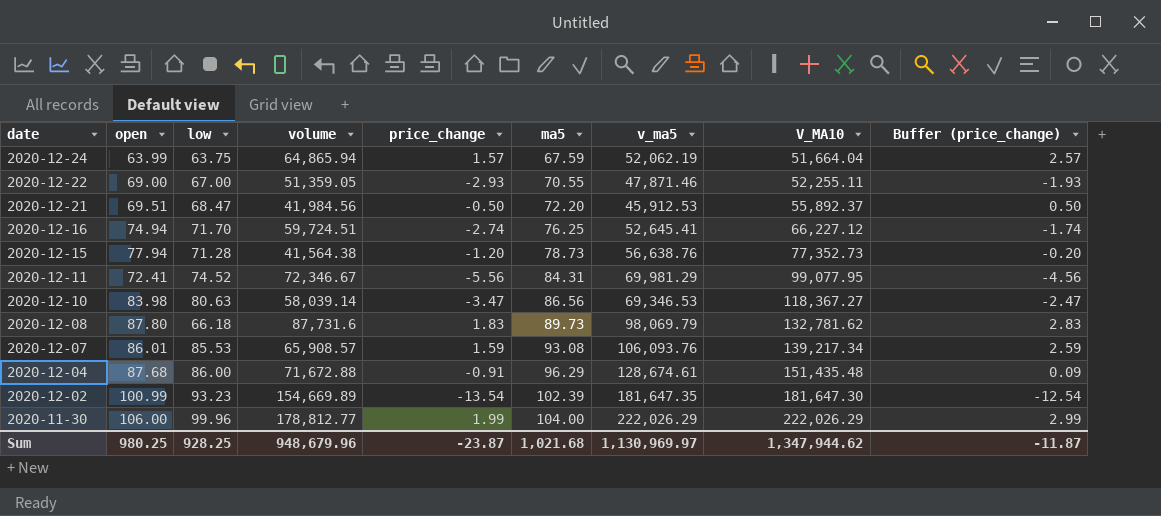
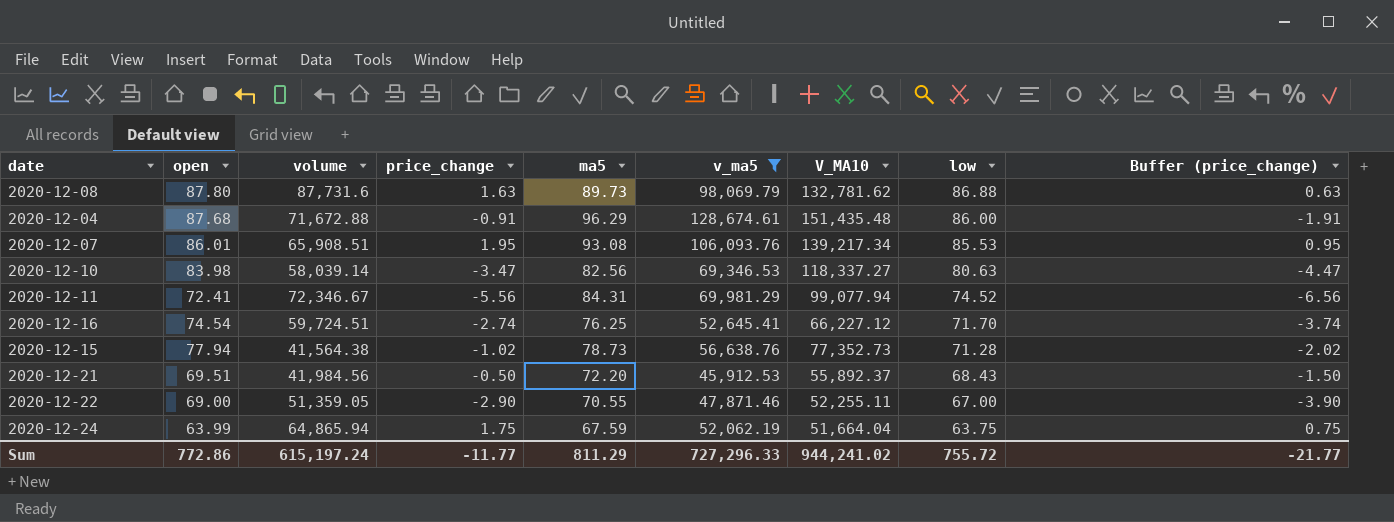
filter: none -> v_ma5 <= 128,674.61
row order: date descending -> low descending
column low | position: 3 -> 8
column Buffer (price_change) | formula: [price_change] + 1 -> [price_change] - 1
2020-12-08 | price_change: 1.83 -> 1.63
2020-12-08 | low: 66.18 -> 86.88
2020-12-07 | volume: 65,908.57 -> 65,908.51
2020-12-07 | price_change: 1.59 -> 1.95
2020-12-10 | ma5: 86.56 -> 82.56
2020-12-10 | V_MA10: 118,367.27 -> 118,337.27
2020-12-11 | V_MA10: 99,077.95 -> 99,077.94
2020-12-16 | open: 74.94 -> 74.54
2020-12-15 | price_change: -1.20 -> -1.02
2020-12-21 | low: 68.47 -> 68.43
2020-12-22 | price_change: -2.93 -> -2.90
2020-12-24 | price_change: 1.57 -> 1.75
Sum | open: 980.25 -> 772.86
Sum | volume: 948,679.96 -> 615,197.24
Sum | price_change: -23.87 -> -11.77
Sum | ma5: 1,021.68 -> 811.29
Sum | v_ma5: 1,130,969.97 -> 727,296.33
Sum | V_MA10: 1,347,944.62 -> 944,241.02
Sum | low: 928.25 -> 755.72
Sum | Buffer (price_change): -11.87 -> -21.77

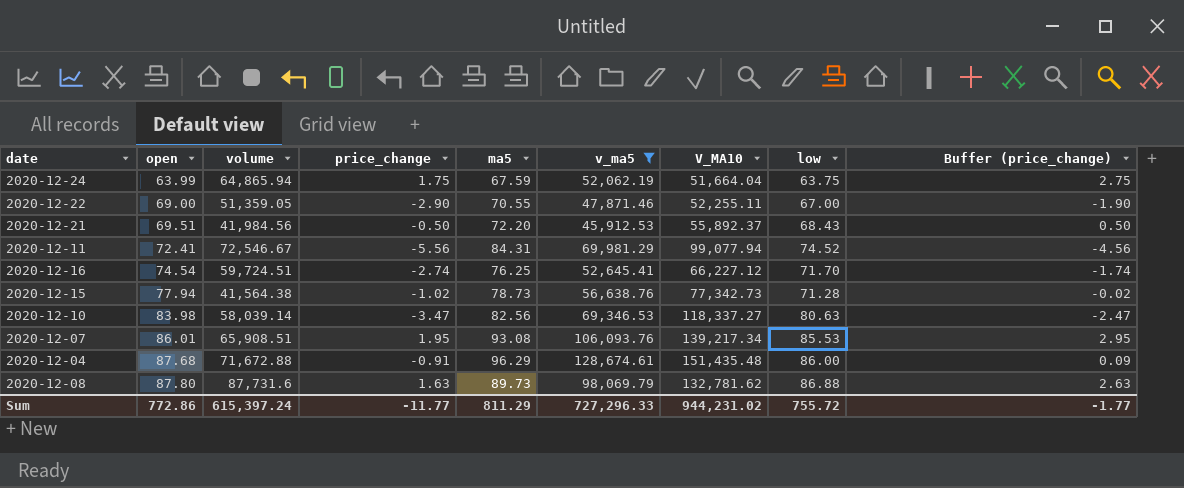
row order: low descending -> open ascending
column Buffer (price_change) | formula: [price_change] - 1 -> [price_change] + 1
2020-12-11 | volume: 72,346.67 -> 72,546.67
2020-12-15 | V_MA10: 77,352.73 -> 77,342.73
Sum | volume: 615,197.24 -> 615,397.24
Sum | V_MA10: 944,241.02 -> 944,231.02
Sum | Buffer (price_change): -21.77 -> -1.77

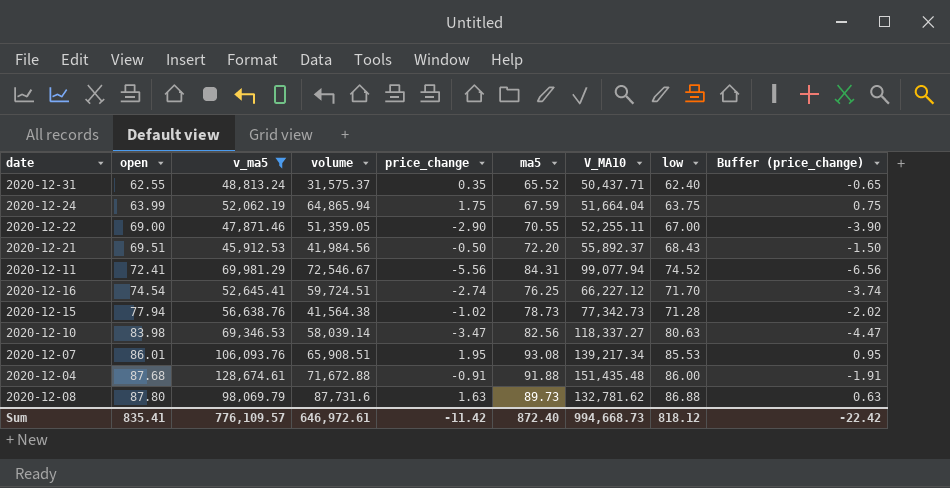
column v_ma5 | position: 6 -> 3
column Buffer (price_change) | formula: [price_change] + 1 -> [price_change] - 1
row 2020-12-31: none -> 62.55 | 48,813.24 | 31,575.37 | 0.35 | 65.52 | 50,437.71 | 62.40 | -0.65
2020-12-04 | ma5: 96.29 -> 91.88
Sum | open: 772.86 -> 835.41
Sum | v_ma5: 727,296.33 -> 776,109.57
Sum | volume: 615,397.24 -> 646,972.61
Sum | price_change: -11.77 -> -11.42
Sum | ma5: 811.29 -> 872.40
Sum | V_MA10: 944,231.02 -> 994,668.73
Sum | low: 755.72 -> 818.12
Sum | Buffer (price_change): -1.77 -> -22.42

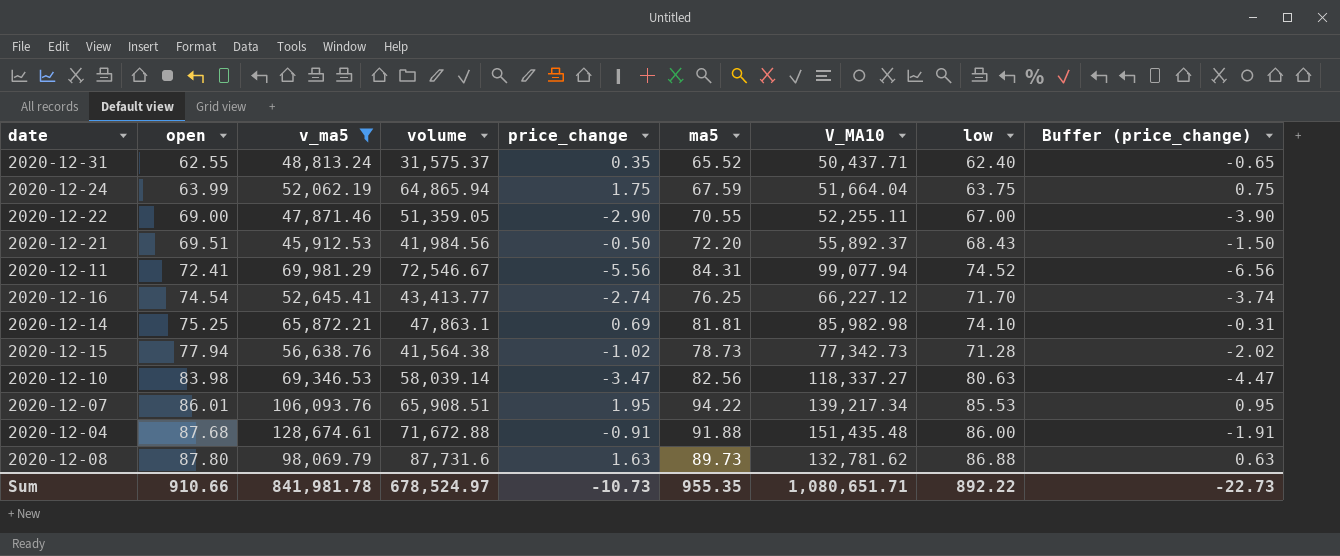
2020-12-16 | volume: 59,724.51 -> 43,413.77
row 2020-12-14: none -> 75.25 | 65,872.21 | 47,863.1 | 0.69 | 81.81 | 85,982.98 | 74.10 | -0.31
2020-12-07 | ma5: 93.08 -> 94.22
Sum | open: 835.41 -> 910.66
Sum | v_ma5: 776,109.57 -> 841,981.78
Sum | volume: 646,972.61 -> 678,524.97
Sum | price_change: -11.42 -> -10.73
Sum | ma5: 872.40 -> 955.35
Sum | V_MA10: 994,668.73 -> 1,080,651.71
Sum | low: 818.12 -> 892.22
Sum | Buffer (price_change): -22.42 -> -22.73

